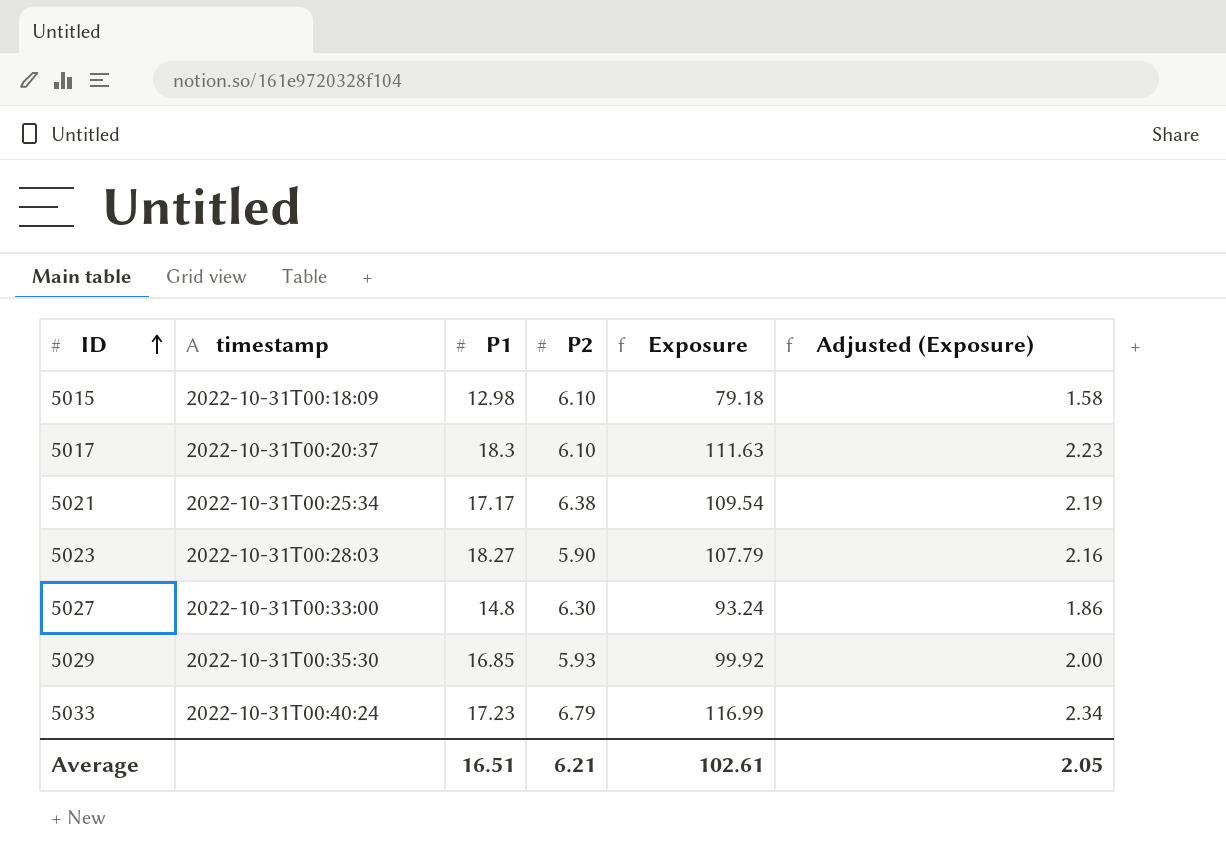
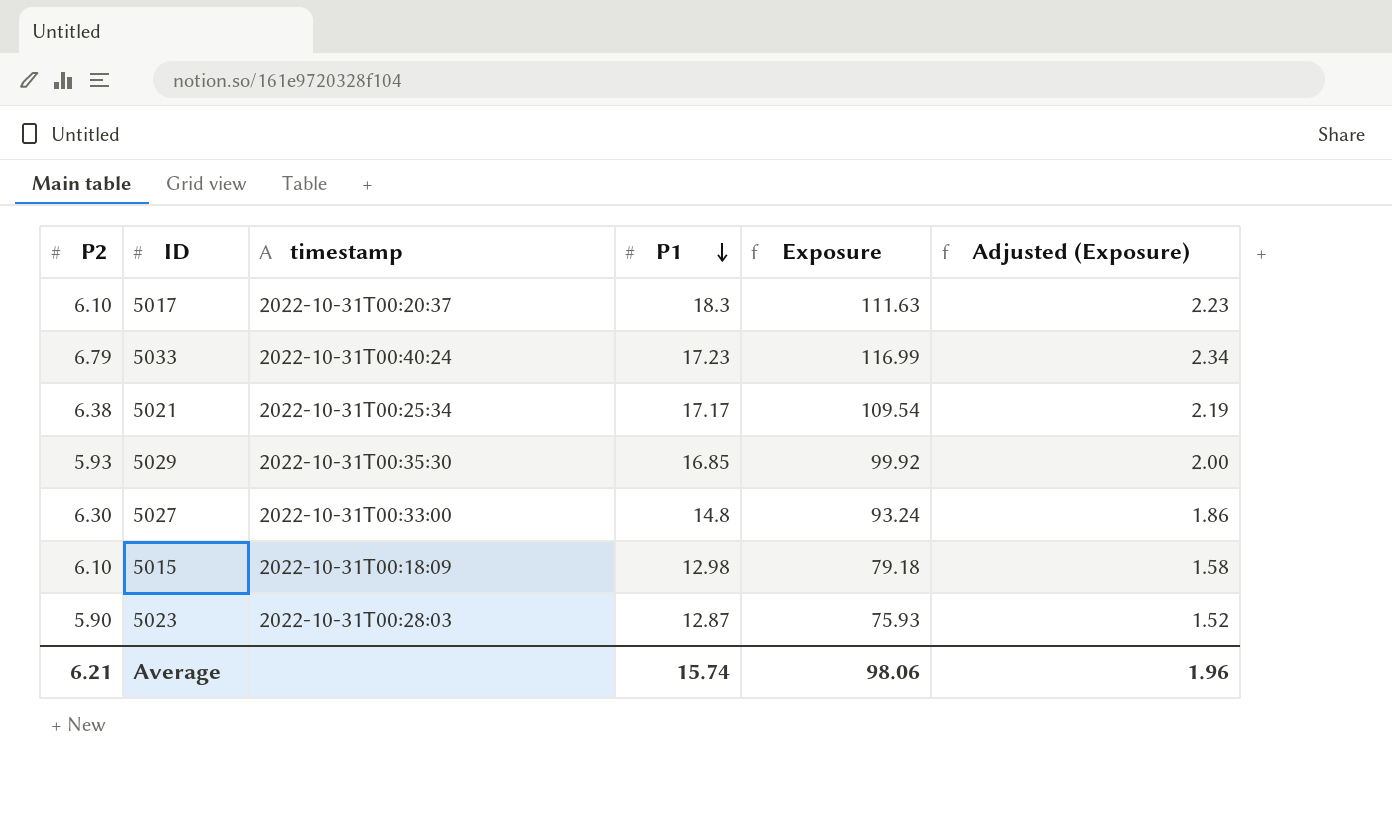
row order: ID ascending -> P1 descending
column P2 | position: 4 -> 1
5023 | P1: 18.27 -> 12.87
5023 | Exposure: 107.79 -> 75.93
5023 | Adjusted (Exposure): 2.16 -> 1.52
Average | P1: 16.51 -> 15.74
Average | Exposure: 102.61 -> 98.06
Average | Adjusted (Exposure): 2.05 -> 1.96

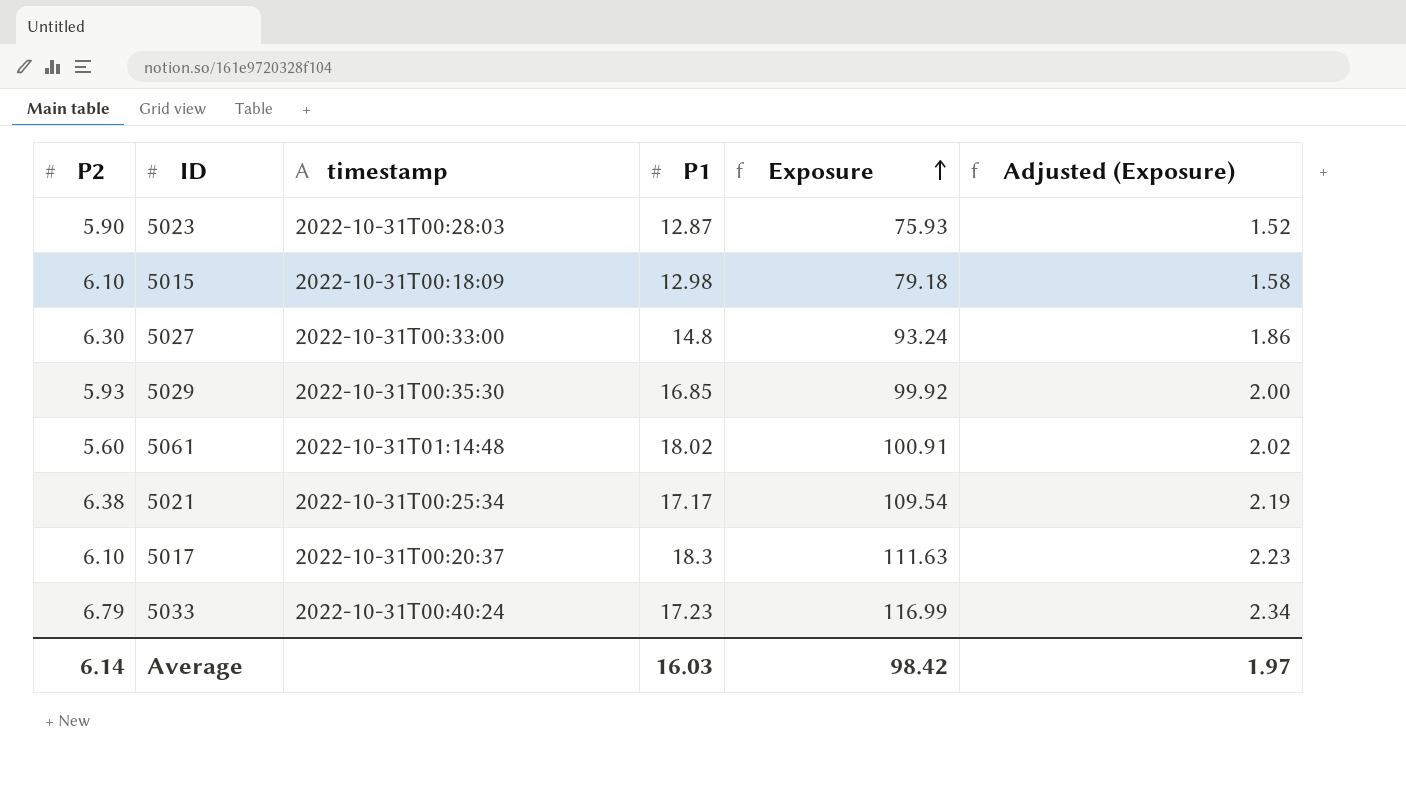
row order: P1 descending -> Exposure ascending
row 5061: none -> 5.60 | 2022-10-31T01:14:48 | 18.02 | 100.91 | 2.02
Average | P2: 6.21 -> 6.14
Average | P1: 15.74 -> 16.03
Average | Exposure: 98.06 -> 98.42
Average | Adjusted (Exposure): 1.96 -> 1.97

